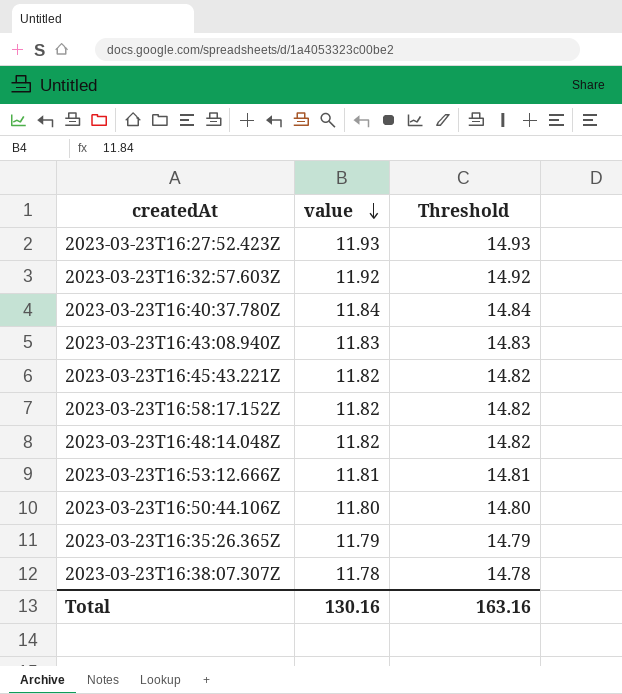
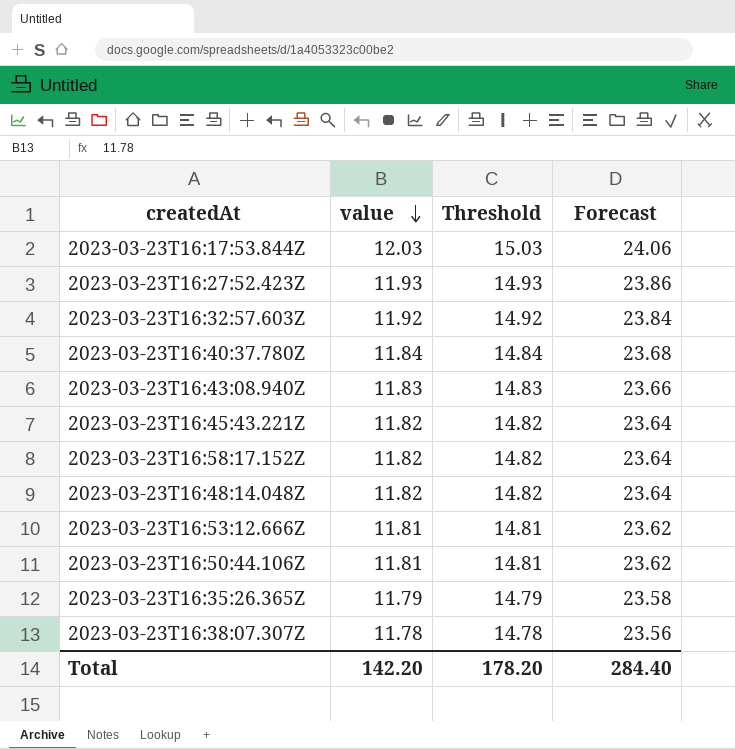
column Forecast | formula: none -> [value] * 2
row 2023-03-23T16:17:53.844Z: none -> 12.03 | 15.03 | 24.06
2023-03-23T16:50:44.106Z | value: 11.80 -> 11.81
2023-03-23T16:50:44.106Z | Threshold: 14.80 -> 14.81
Total | value: 130.16 -> 142.20
Total | Threshold: 163.16 -> 178.20

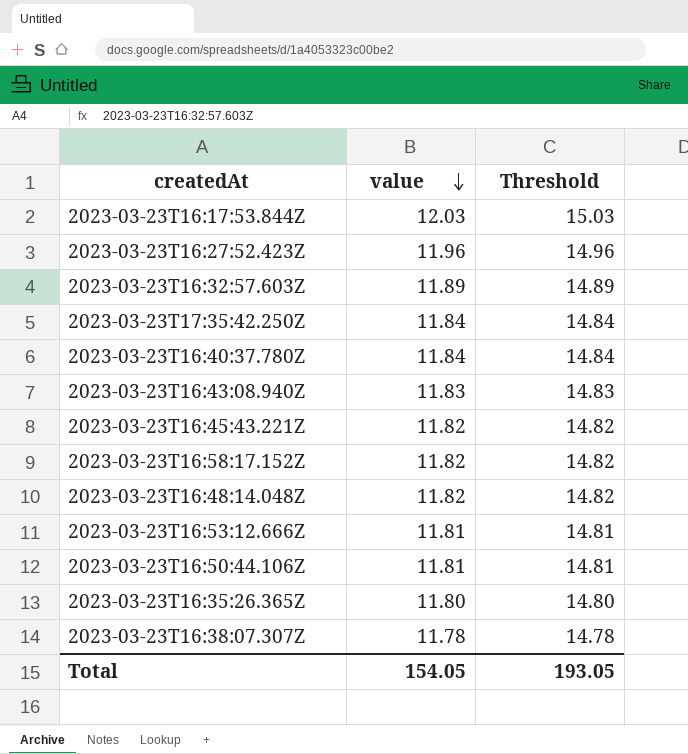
column Forecast | formula: [value] * 2 -> none
2023-03-23T16:27:52.423Z | value: 11.93 -> 11.96
2023-03-23T16:27:52.423Z | Threshold: 14.93 -> 14.96
2023-03-23T16:32:57.603Z | value: 11.92 -> 11.89
2023-03-23T16:32:57.603Z | Threshold: 14.92 -> 14.89
row 2023-03-23T17:35:42.250Z: none -> 11.84 | 14.84
2023-03-23T16:35:26.365Z | value: 11.79 -> 11.80
2023-03-23T16:35:26.365Z | Threshold: 14.79 -> 14.80
Total | value: 142.20 -> 154.05
Total | Threshold: 178.20 -> 193.05

